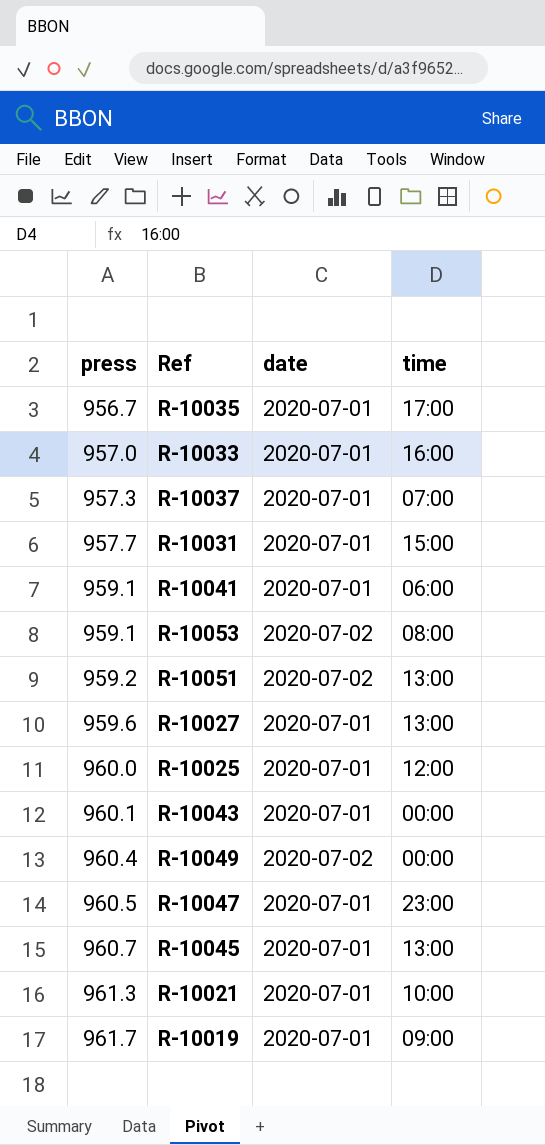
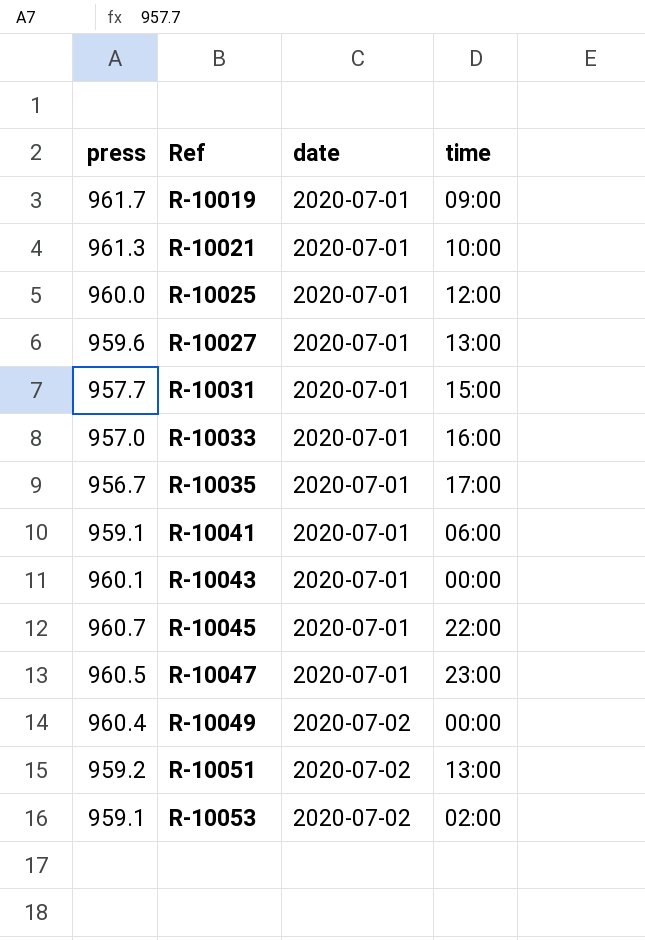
row order: press ascending -> Ref ascending
row R-10037: 957.3 | 2020-07-01 | 07:00 -> none
R-10045 | time: 13:00 -> 22:00
R-10053 | time: 08:00 -> 02:00

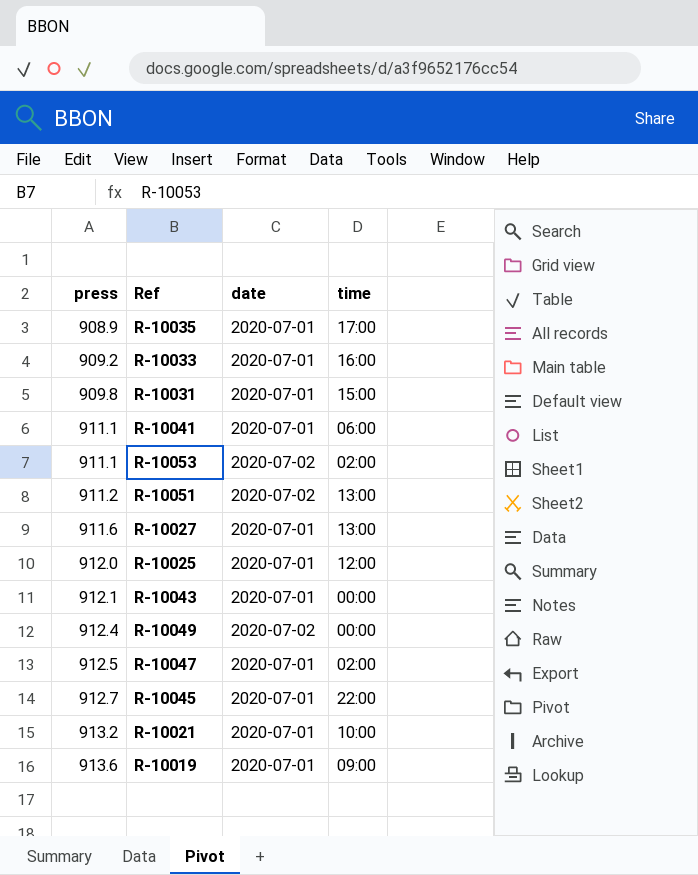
row order: Ref ascending -> press ascending
R-10035 | press: 956.7 -> 908.9
R-10033 | press: 957.0 -> 909.2
R-10031 | press: 957.7 -> 909.8
R-10041 | press: 959.1 -> 911.1
R-10053 | press: 959.1 -> 911.1
R-10051 | press: 959.2 -> 911.2
R-10027 | press: 959.6 -> 911.6
R-10025 | press: 960.0 -> 912.0
R-10043 | press: 960.1 -> 912.1
R-10049 | press: 960.4 -> 912.4
R-10047 | press: 960.5 -> 912.5
R-10047 | time: 23:00 -> 02:00
R-10045 | press: 960.7 -> 912.7
R-10021 | press: 961.3 -> 913.2
R-10019 | press: 961.7 -> 913.6

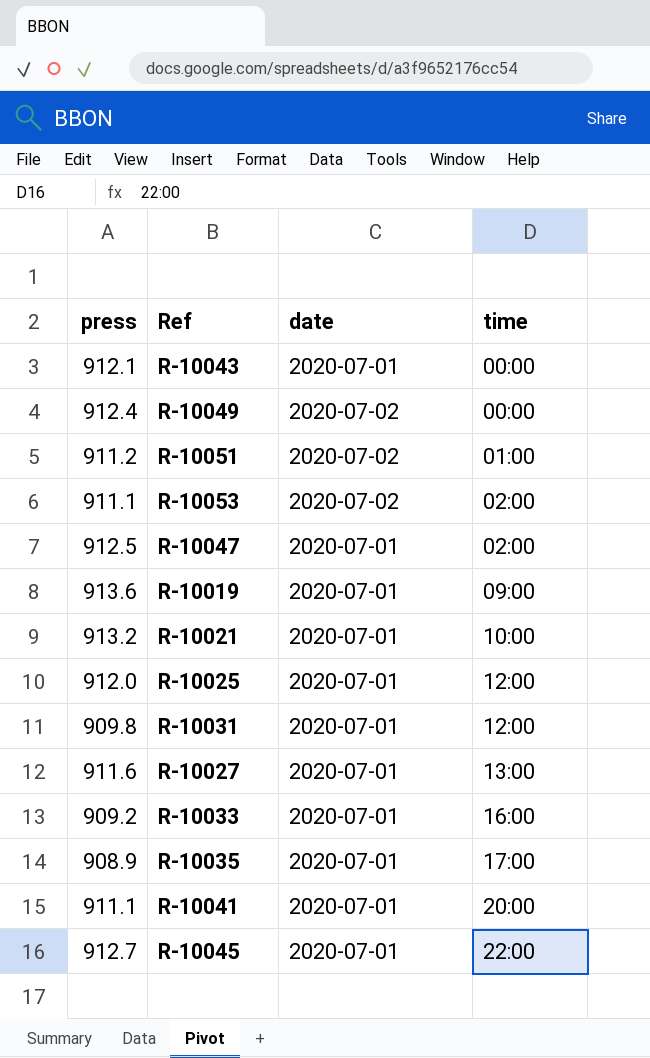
row order: press ascending -> time ascending
R-10051 | time: 13:00 -> 01:00
R-10031 | time: 15:00 -> 12:00
R-10041 | time: 06:00 -> 20:00

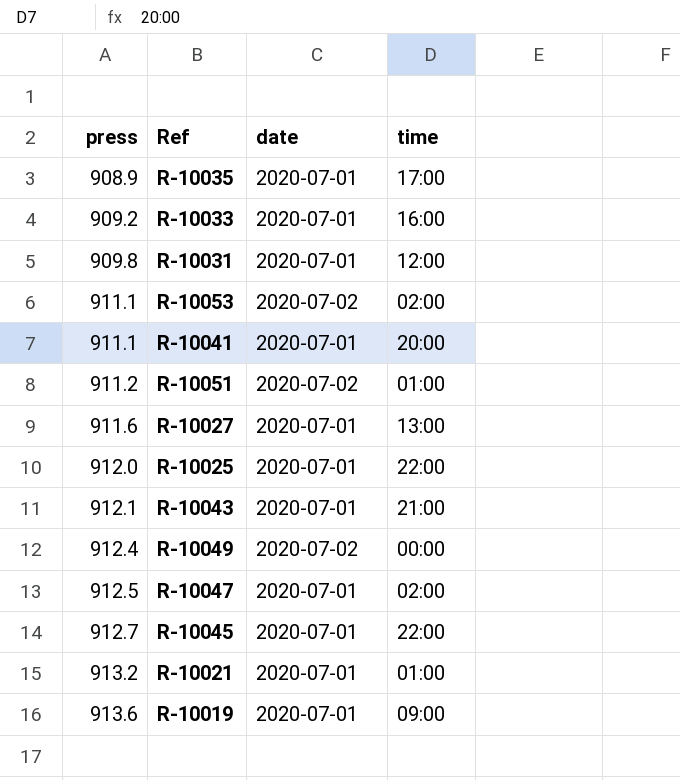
row order: time ascending -> press ascending
R-10025 | time: 12:00 -> 22:00
R-10043 | time: 00:00 -> 21:00
R-10021 | time: 10:00 -> 01:00

